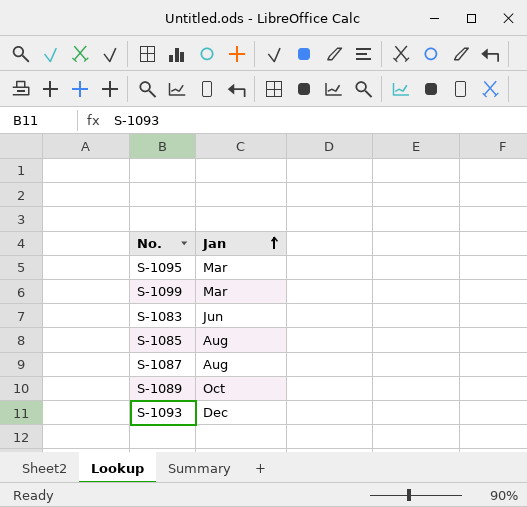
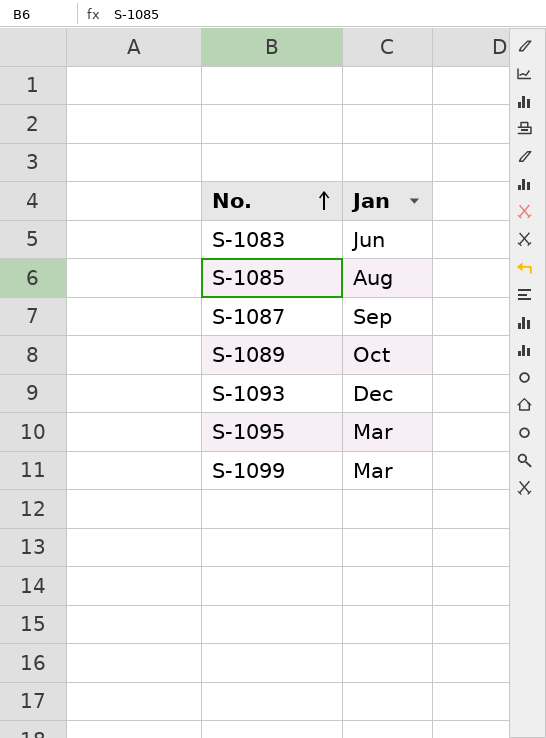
row order: Jan ascending -> No. ascending
S-1087 | Jan: Aug -> Sep

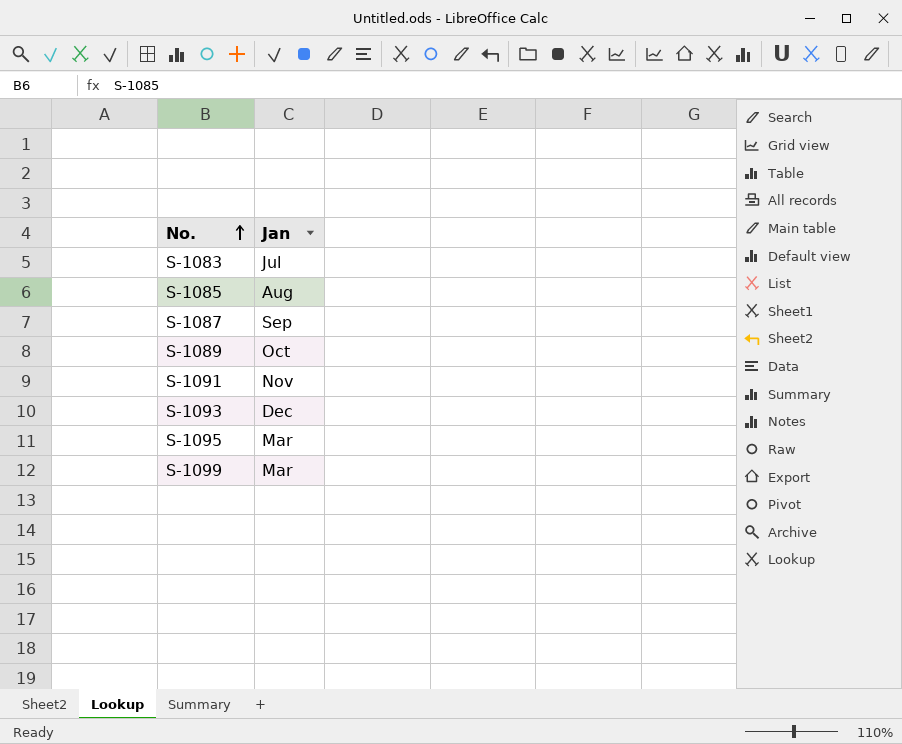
S-1083 | Jan: Jun -> Jul
row S-1091: none -> Nov

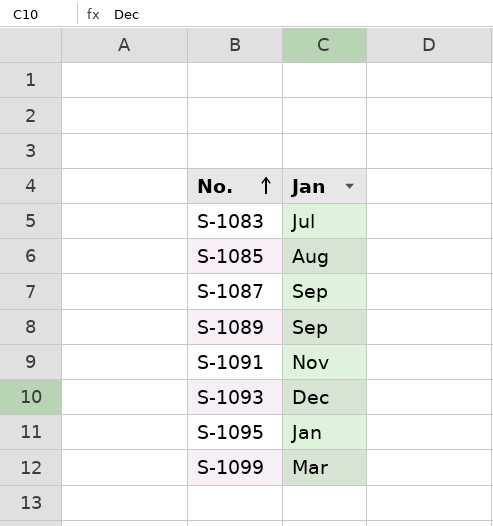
S-1089 | Jan: Oct -> Sep
S-1095 | Jan: Mar -> Jan

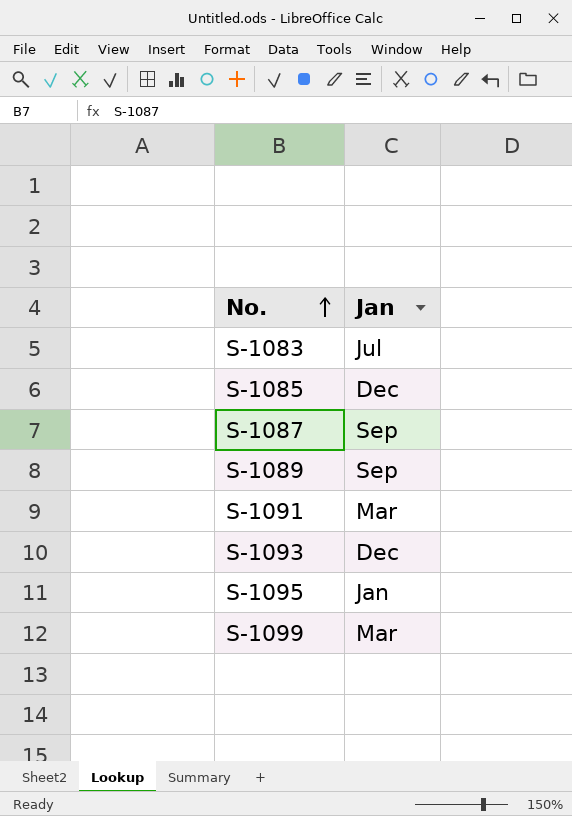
S-1085 | Jan: Aug -> Dec
S-1091 | Jan: Nov -> Mar

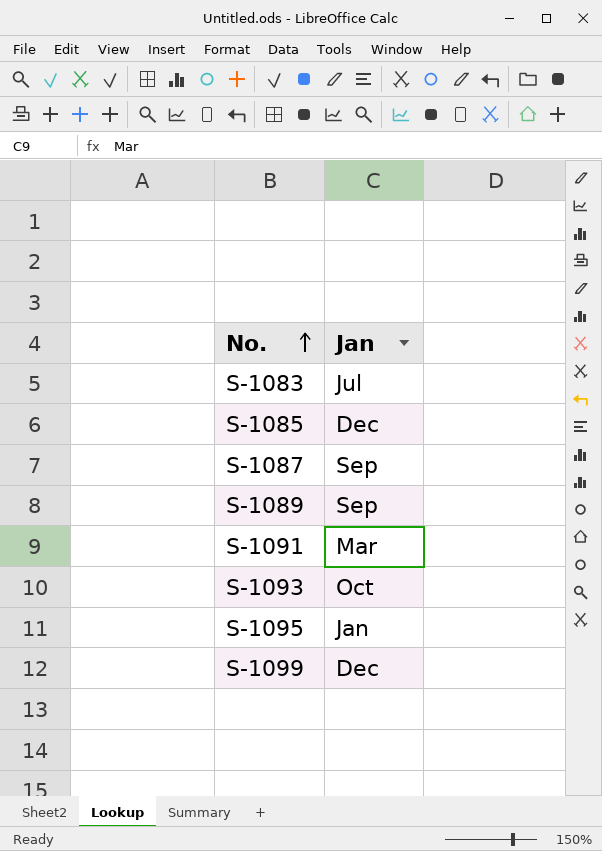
S-1093 | Jan: Dec -> Oct
S-1099 | Jan: Mar -> Dec

